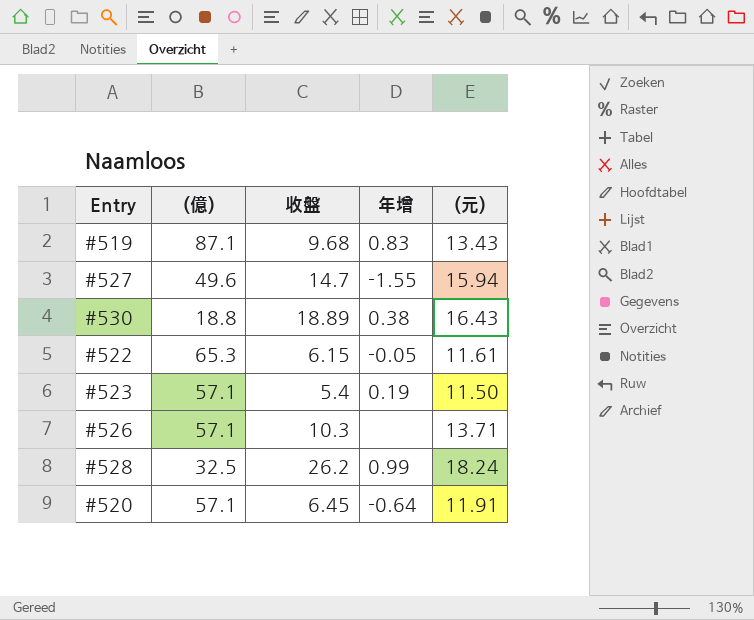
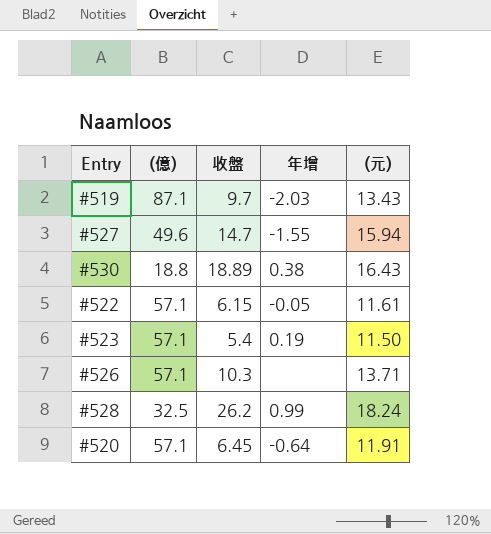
#519 | 收盤: 9.68 -> 9.7
#519 | 年增: 0.83 -> -2.03
#522 | (億): 65.3 -> 57.1

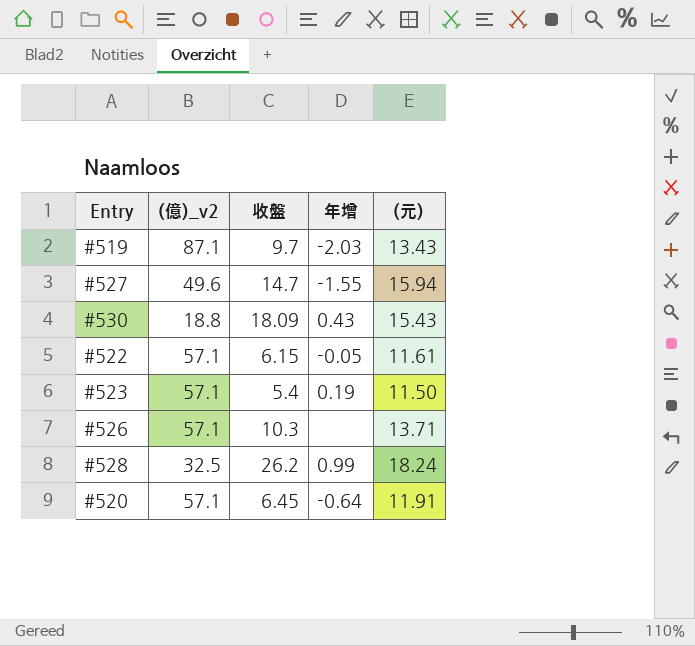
column name: (億) -> (億)_v2
#530 | 收盤: 18.89 -> 18.09
#530 | 年增: 0.38 -> 0.43
#530 | (元): 16.43 -> 15.43

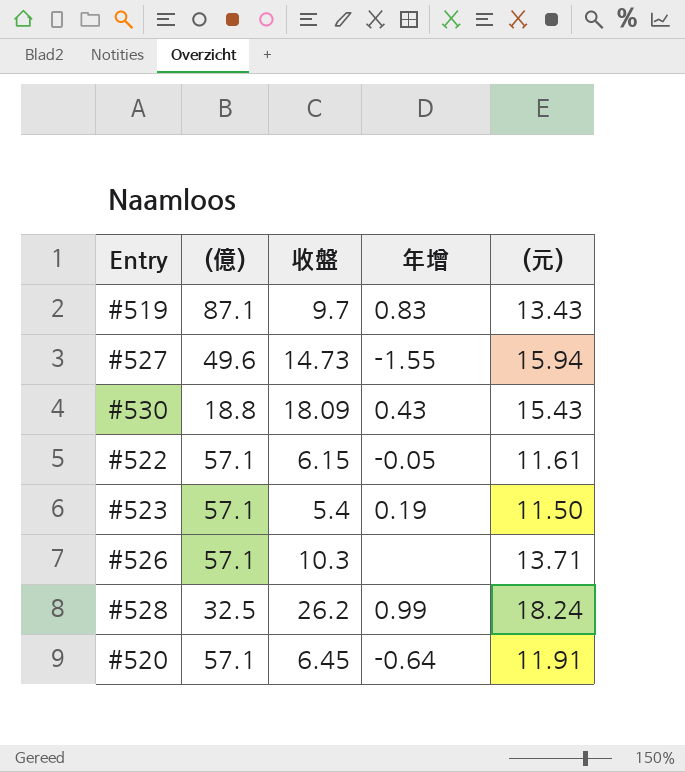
column name: (億)_v2 -> (億)
#519 | 年增: -2.03 -> 0.83
#527 | 收盤: 14.7 -> 14.73

